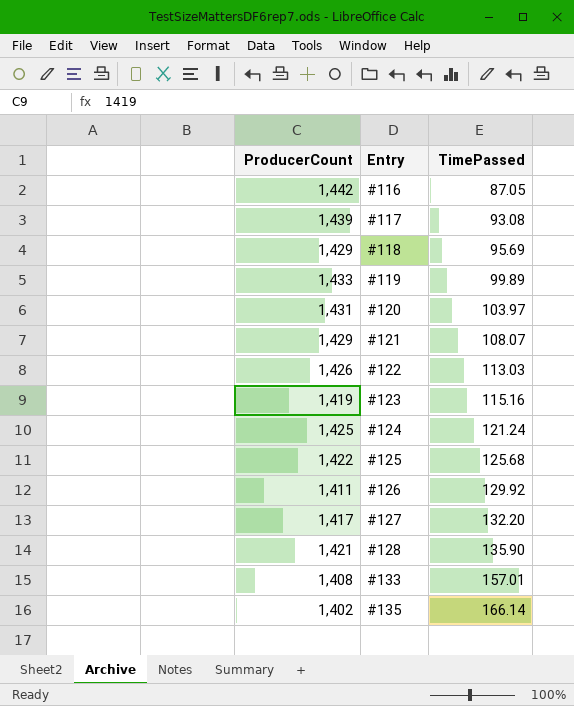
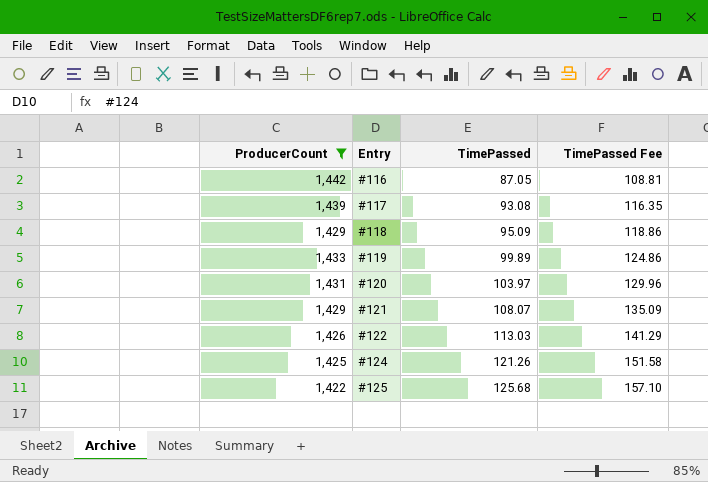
filter: none -> ProducerCount >= 1,422
column TimePassed Fee | formula: none -> [TimePassed] * 1.25
#118 | TimePassed: 95.69 -> 95.09
#124 | TimePassed: 121.24 -> 121.26

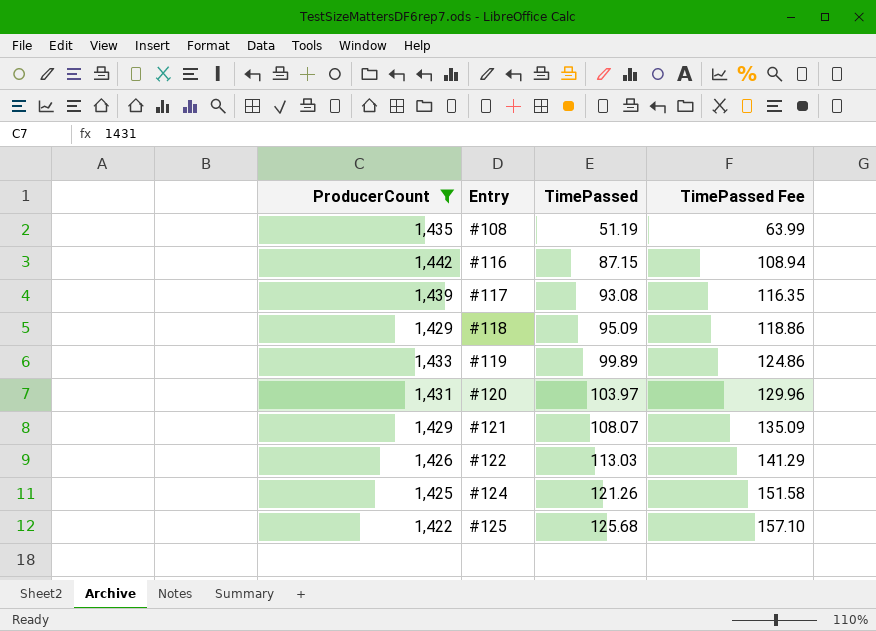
row #108: none -> 1,435 | 51.19 | 63.99
#116 | TimePassed: 87.05 -> 87.15
#116 | TimePassed Fee: 108.81 -> 108.94

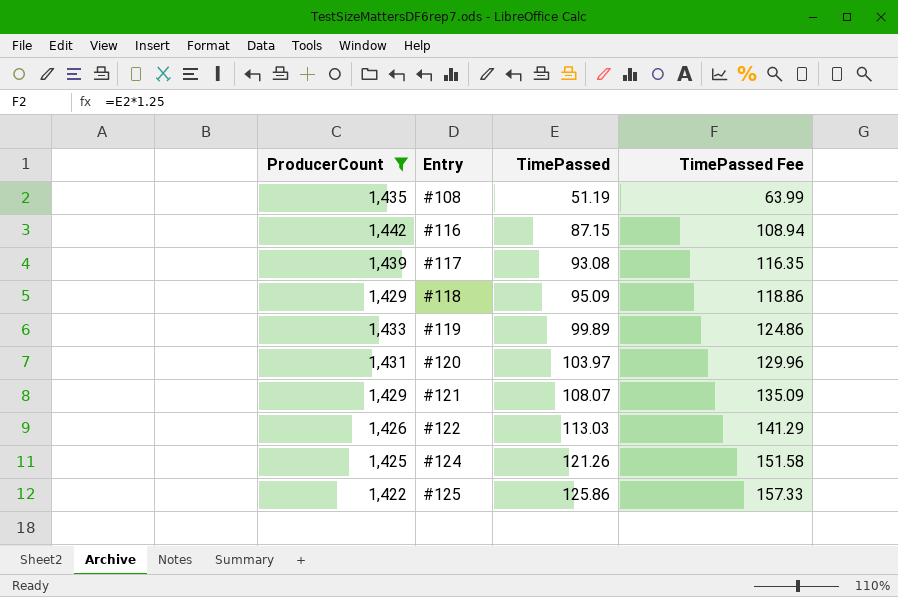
#125 | TimePassed: 125.68 -> 125.86
#125 | TimePassed Fee: 157.10 -> 157.33

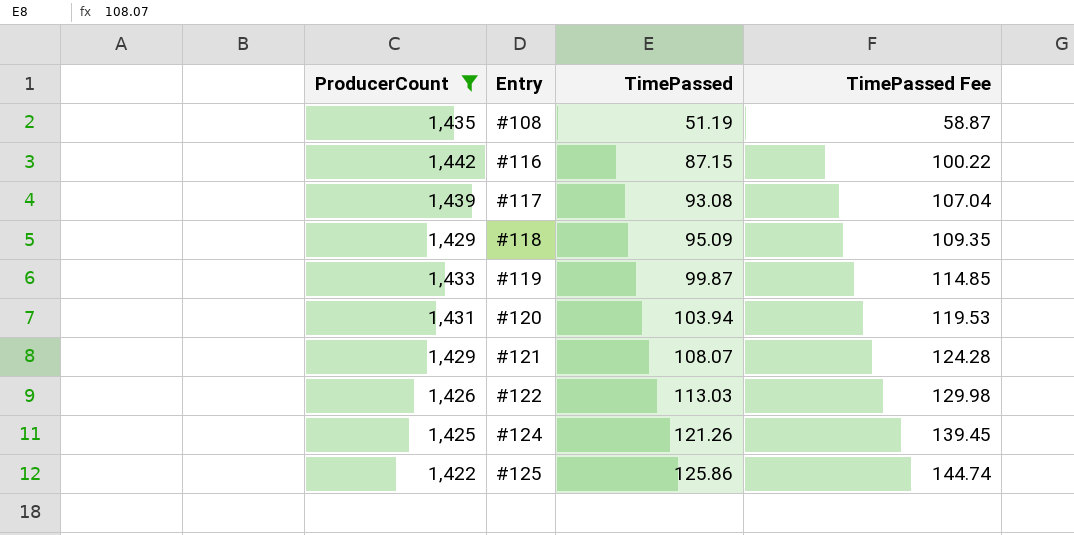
column TimePassed Fee | formula: [TimePassed] * 1.25 -> [TimePassed] * 1.15
#119 | TimePassed: 99.89 -> 99.87
#120 | TimePassed: 103.97 -> 103.94

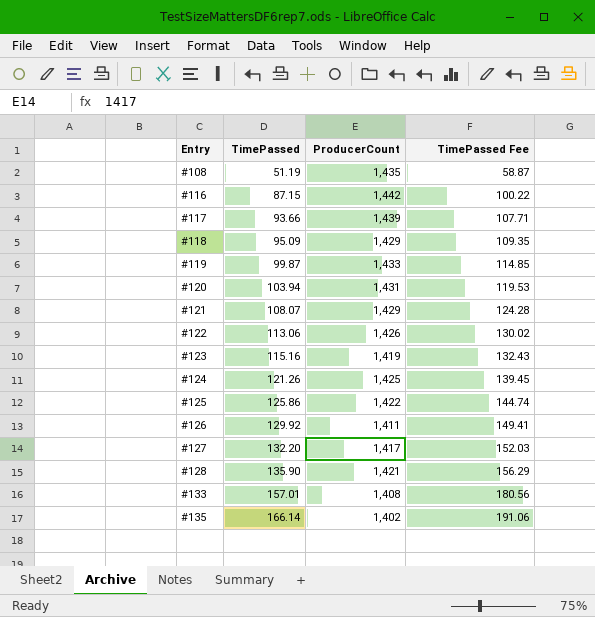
filter: ProducerCount >= 1,422 -> none
column ProducerCount | position: 1 -> 3
#117 | TimePassed: 93.08 -> 93.66
#117 | TimePassed Fee: 107.04 -> 107.71
#122 | TimePassed: 113.03 -> 113.06
#122 | TimePassed Fee: 129.98 -> 130.02

